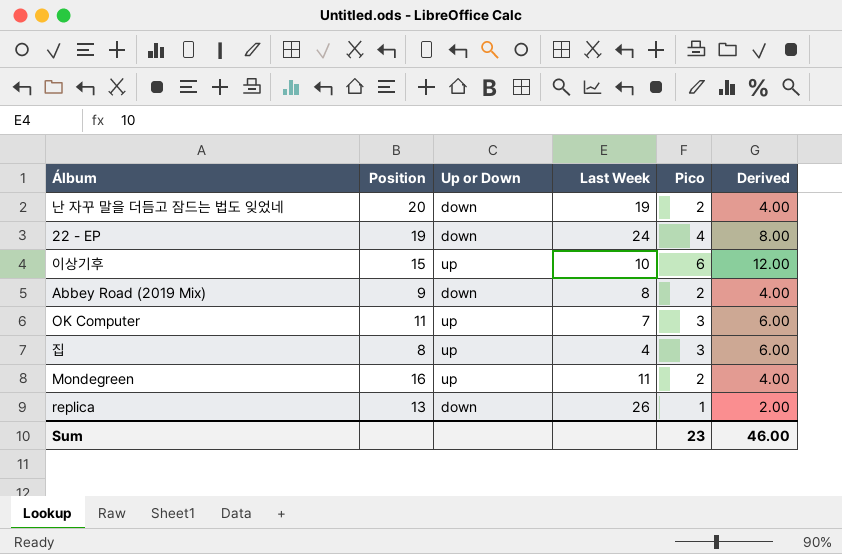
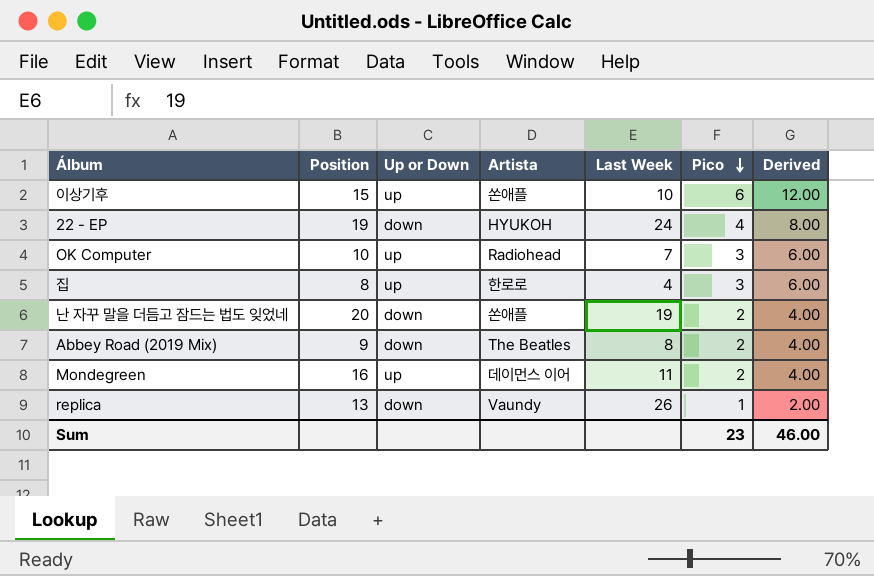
row order: none -> Pico descending
column Artista | position: none -> 4
OK Computer | Position: 11 -> 10

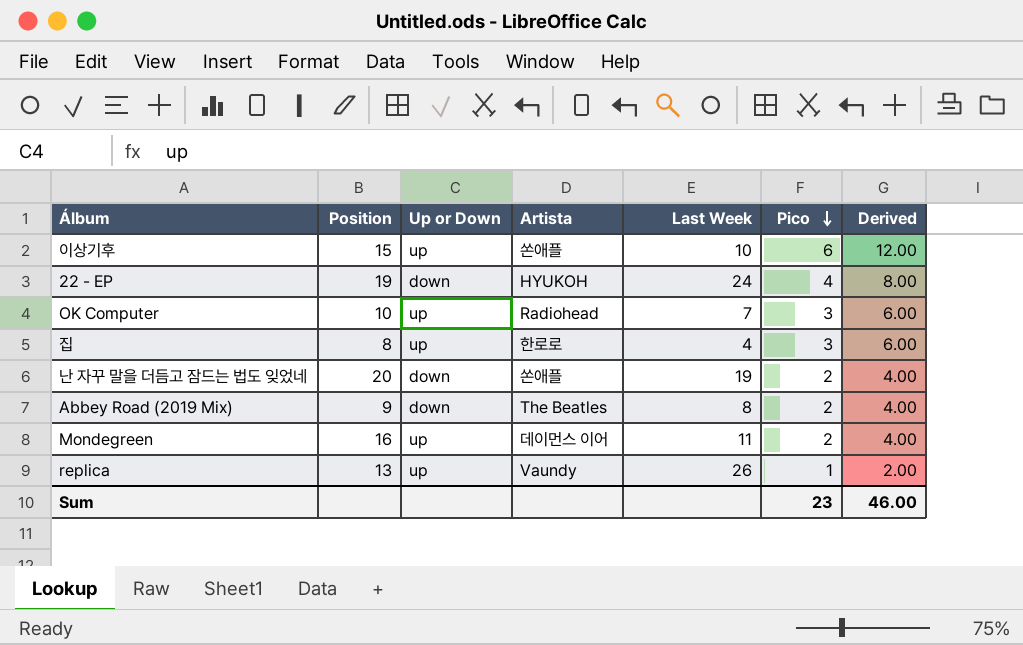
replica | Up or Down: down -> up

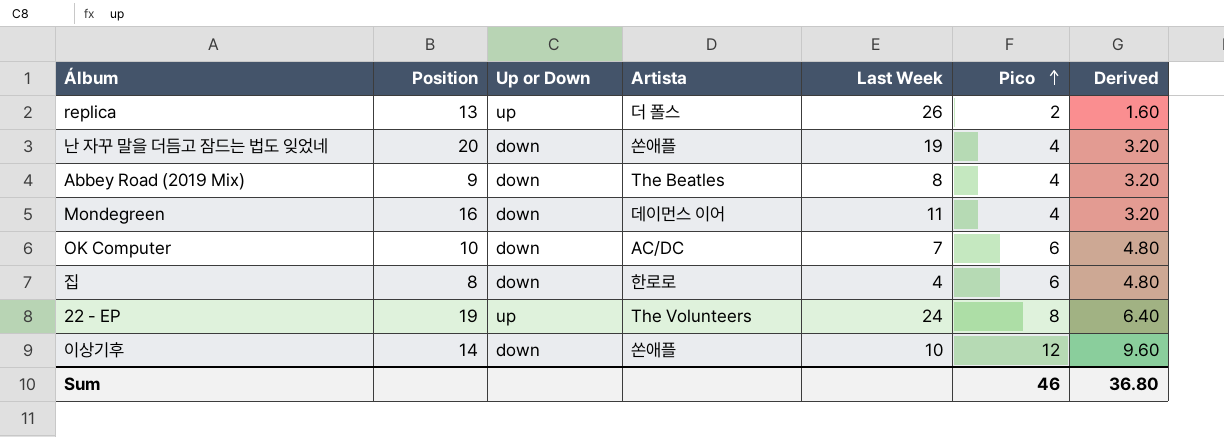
row order: Pico descending -> Pico ascending
column Derived | formula: [Pico] * 2 -> [Pico] * 0.8
replica | Artista: Vaundy -> 더 폴스
replica | Pico: 1 -> 2
난 자꾸 말을 더듬고 잠드는 법도 잊었네 | Pico: 2 -> 4
Abbey Road (2019 Mix) | Pico: 2 -> 4
Mondegreen | Up or Down: up -> down
Mondegreen | Pico: 2 -> 4
OK Computer | Up or Down: up -> down
OK Computer | Artista: Radiohead -> AC/DC
OK Computer | Pico: 3 -> 6
집 | Up or Down: up -> down
집 | Pico: 3 -> 6
22 - EP | Up or Down: down -> up
22 - EP | Artista: HYUKOH -> The Volunteers
22 - EP | Pico: 4 -> 8
이상기후 | Position: 15 -> 14
이상기후 | Up or Down: up -> down
이상기후 | Pico: 6 -> 12
Sum | Pico: 23 -> 46
Sum | Derived: 46.00 -> 36.80

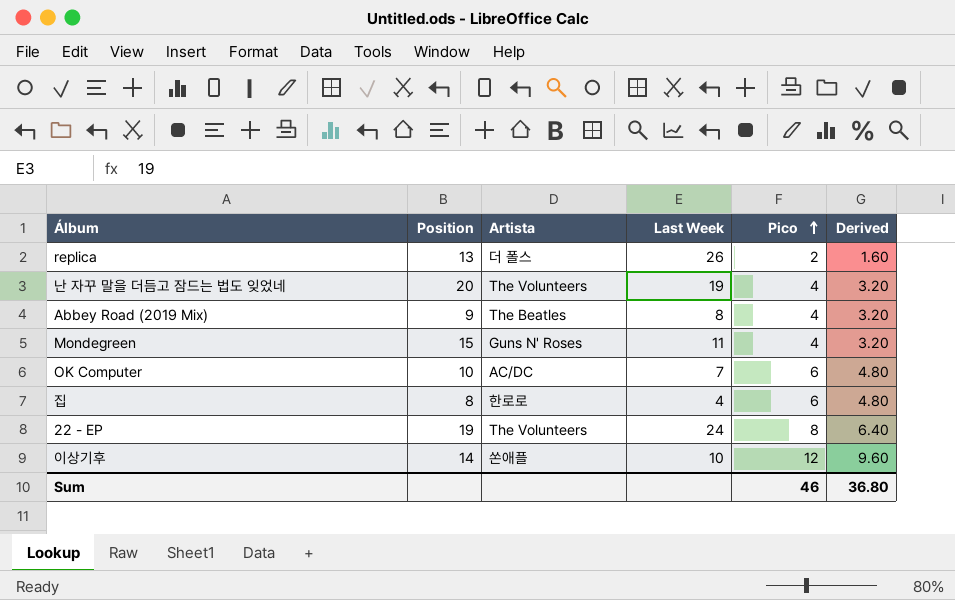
column Up or Down | position: 3 -> none
난 자꾸 말을 더듬고 잠드는 법도 잊었네 | Artista: 쏜애플 -> The Volunteers
Mondegreen | Position: 16 -> 15
Mondegreen | Artista: 데이먼스 이어 -> Guns N' Roses

